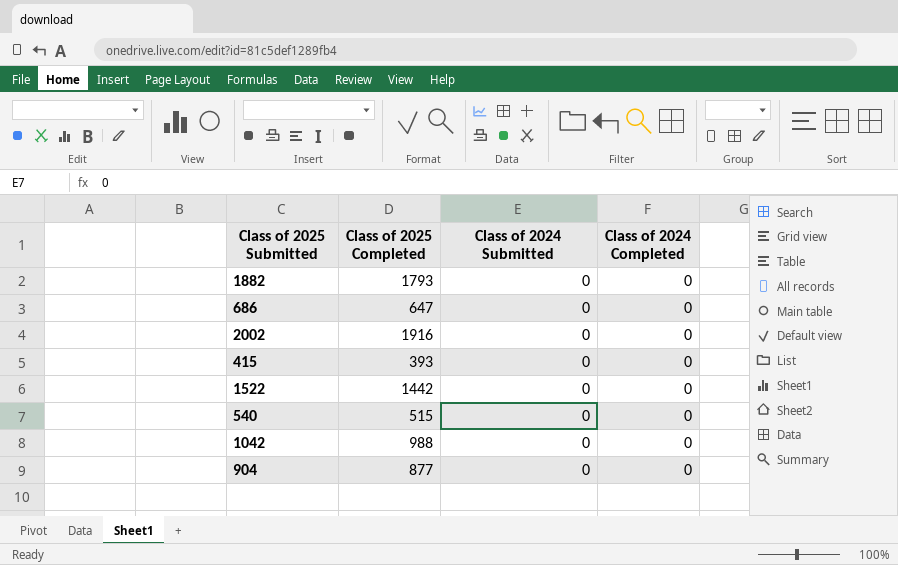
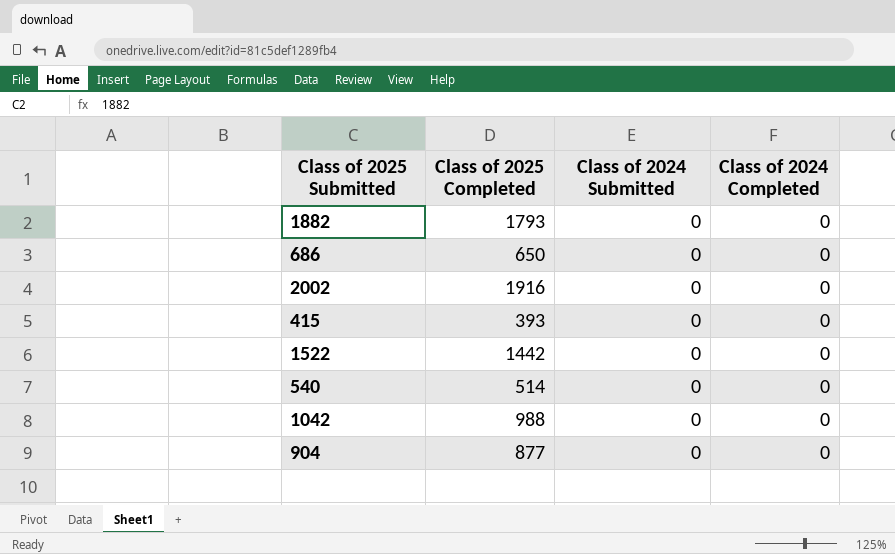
686 | Class of 2025 Completed: 647 -> 650
540 | Class of 2025 Completed: 515 -> 514

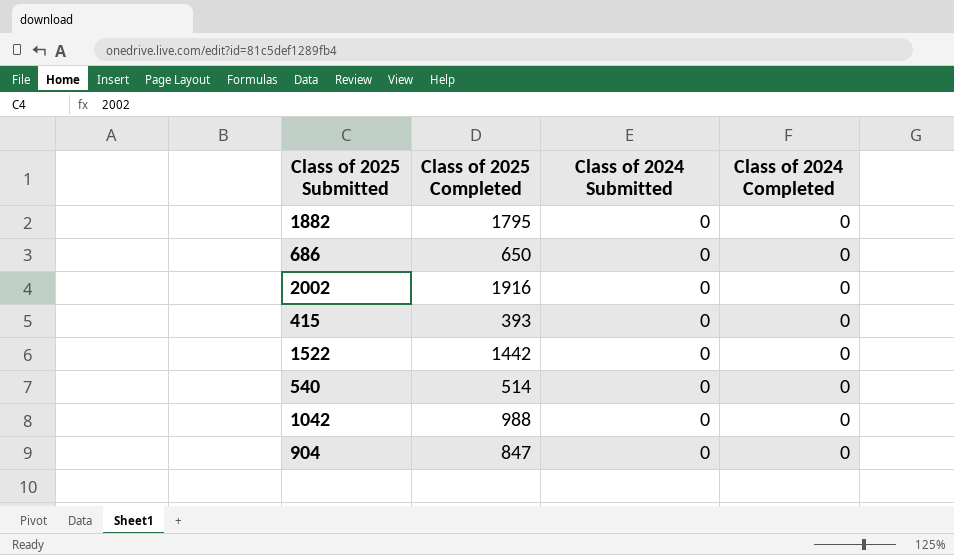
1882 | Class of 2025 Completed: 1793 -> 1795
904 | Class of 2025 Completed: 877 -> 847

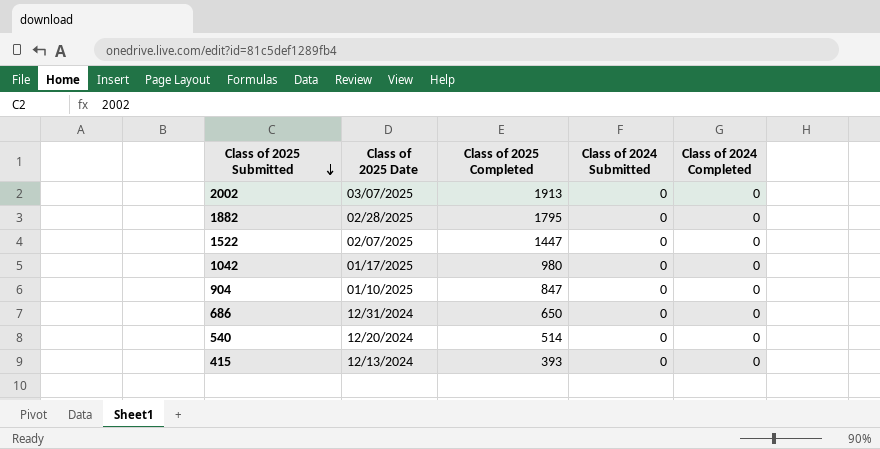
row order: none -> Class of 2025 Submitted descending
column Class of 2025 Date | position: none -> 2
2002 | Class of 2025 Completed: 1916 -> 1913
1522 | Class of 2025 Completed: 1442 -> 1447
1042 | Class of 2025 Completed: 988 -> 980

